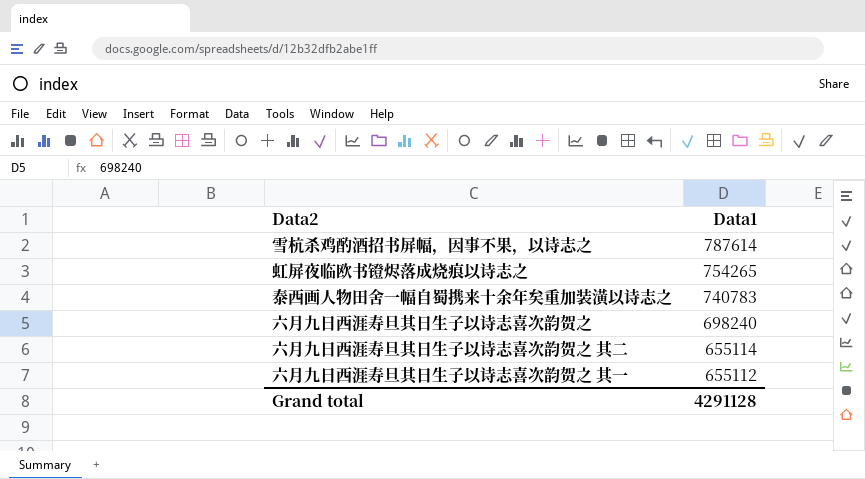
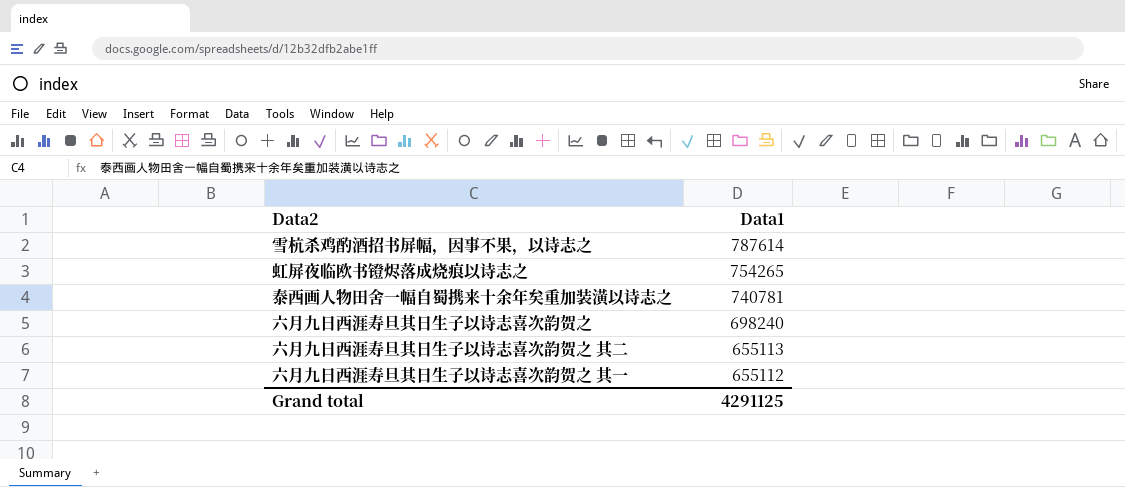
泰西画人物田舍一幅自蜀携来十余年矣重加装潢以诗志之 | Data1: 740783 -> 740781
六月九日西涯寿旦其日生子以诗志喜次韵贺之 其二 | Data1: 655114 -> 655113
Grand total | Data1: 4291128 -> 4291125

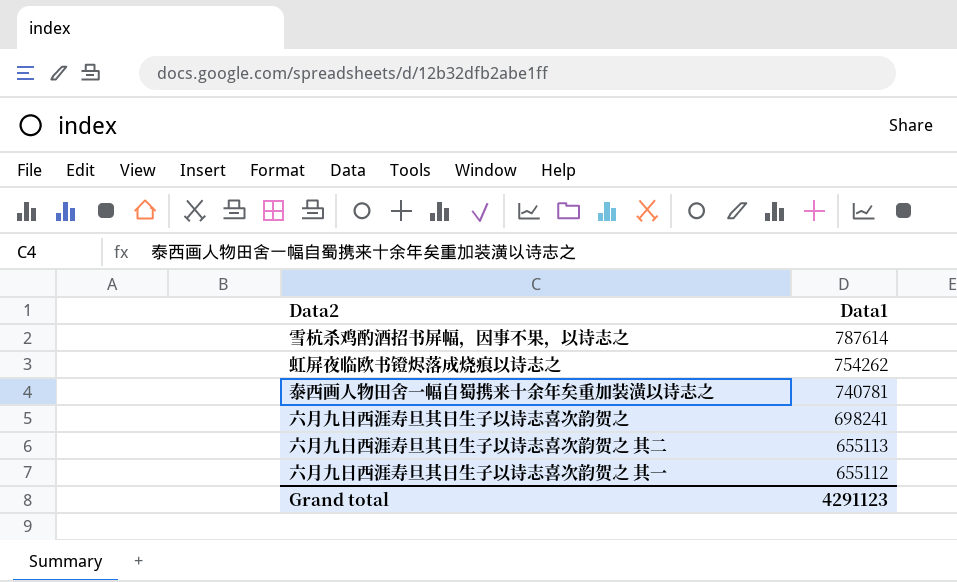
虹屏夜临欧书镫烬落成烧痕以诗志之 | Data1: 754265 -> 754262
六月九日西涯寿旦其日生子以诗志喜次韵贺之 | Data1: 698240 -> 698241
Grand total | Data1: 4291125 -> 4291123

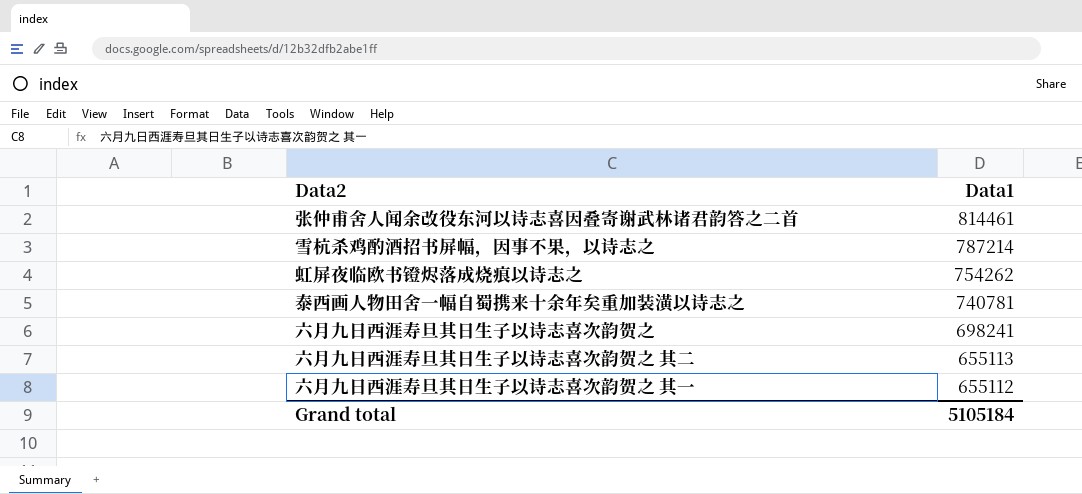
row 张仲甫舍人闻余改役东河以诗志喜因叠寄谢武林诸君韵答之二首: none -> 814461
雪杭杀鸡酌酒招书屏幅，因事不果，以诗志之 | Data1: 787614 -> 787214
Grand total | Data1: 4291123 -> 5105184

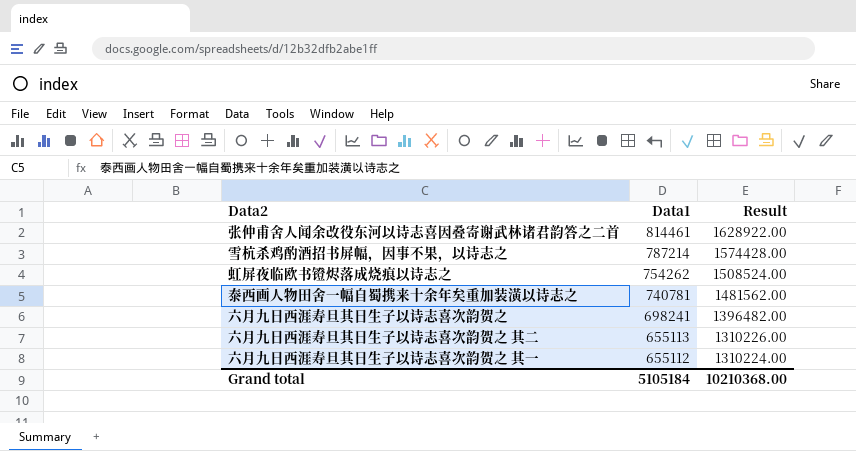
column Result | formula: none -> [Data1] * 2

